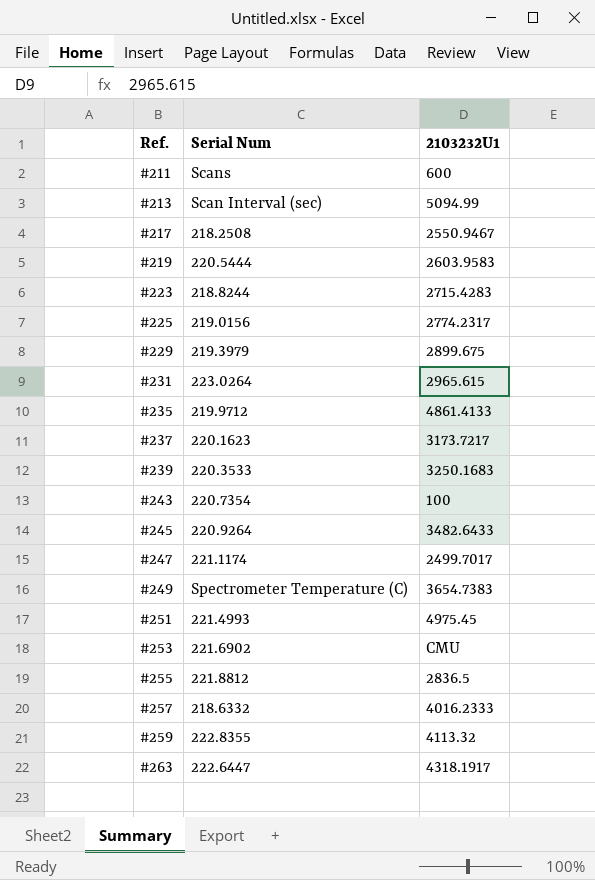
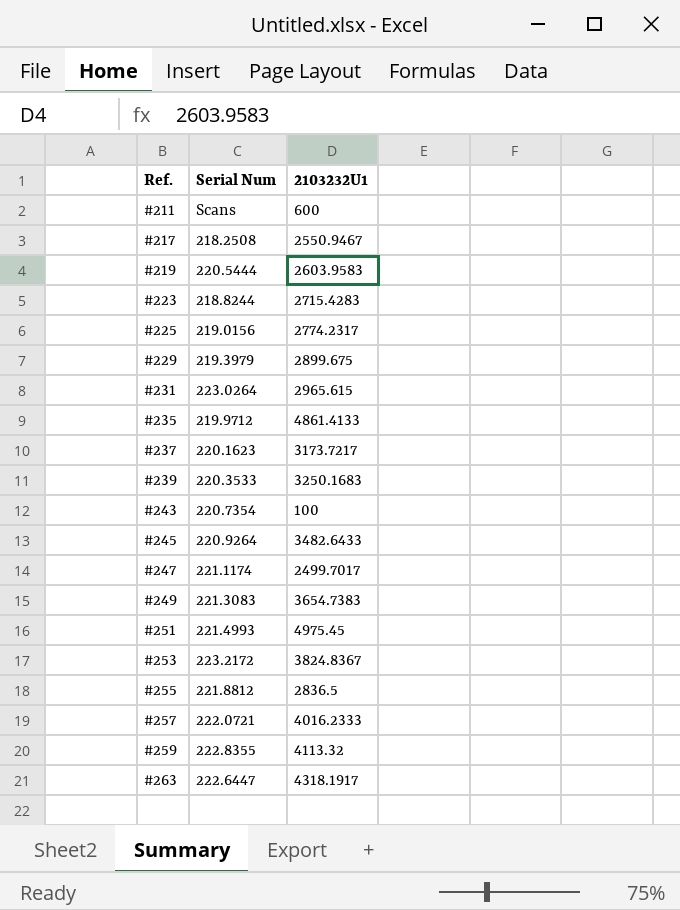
row #213: Scan Interval (sec) | 5094.99 -> none
#249 | Serial Num: Spectrometer Temperature (C) -> 221.3083
#253 | Serial Num: 221.6902 -> 223.2172
#253 | 2103232U1: CMU -> 3824.8367
#257 | Serial Num: 218.6332 -> 222.0721

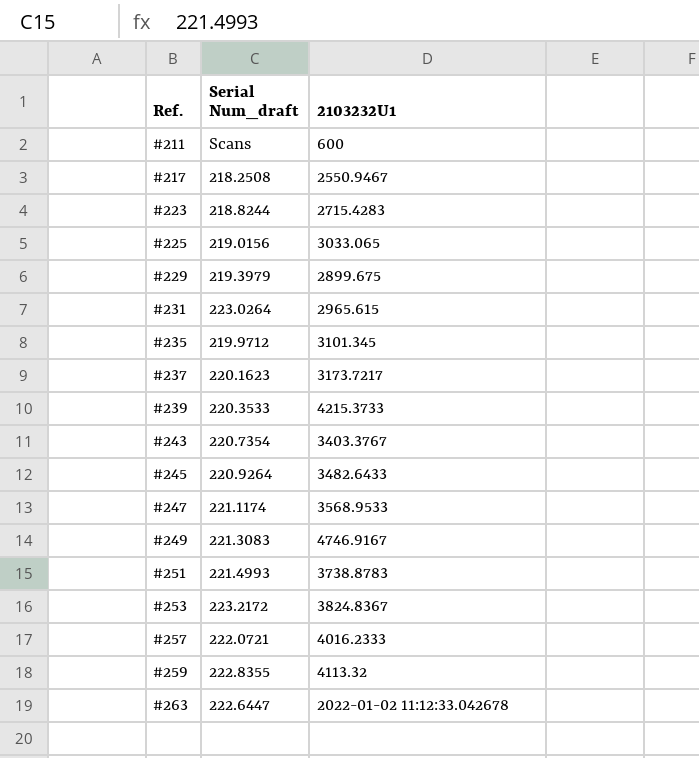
column name: Serial Num -> Serial Num_draft
row #219: 220.5444 | 2603.9583 -> none
row #255: 221.8812 | 2836.5 -> none
#225 | 2103232U1: 2774.2317 -> 3033.065
#235 | 2103232U1: 4861.4133 -> 3101.345
#239 | 2103232U1: 3250.1683 -> 4215.3733
#243 | 2103232U1: 100 -> 3403.3767
#247 | 2103232U1: 2499.7017 -> 3568.9533
#249 | 2103232U1: 3654.7383 -> 4746.9167
#251 | 2103232U1: 4975.45 -> 3738.8783
#263 | 2103232U1: 4318.1917 -> 2022-01-02 11:12:33.042678

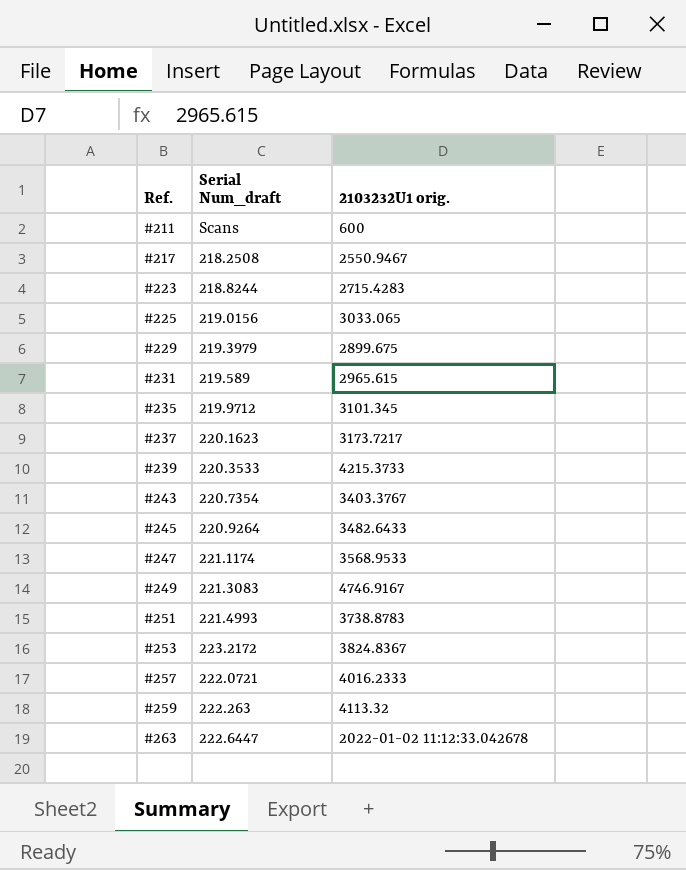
column name: 2103232U1 -> 2103232U1 orig.
#231 | Serial Num_draft: 223.0264 -> 219.589
#259 | Serial Num_draft: 222.8355 -> 222.263

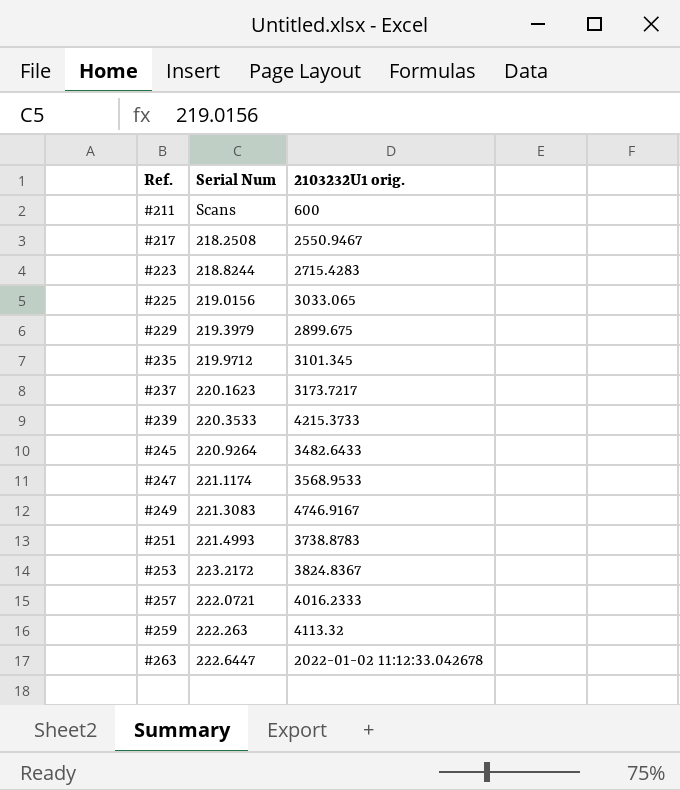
column name: Serial Num_draft -> Serial Num
row #231: 219.589 | 2965.615 -> none
row #243: 220.7354 | 3403.3767 -> none

